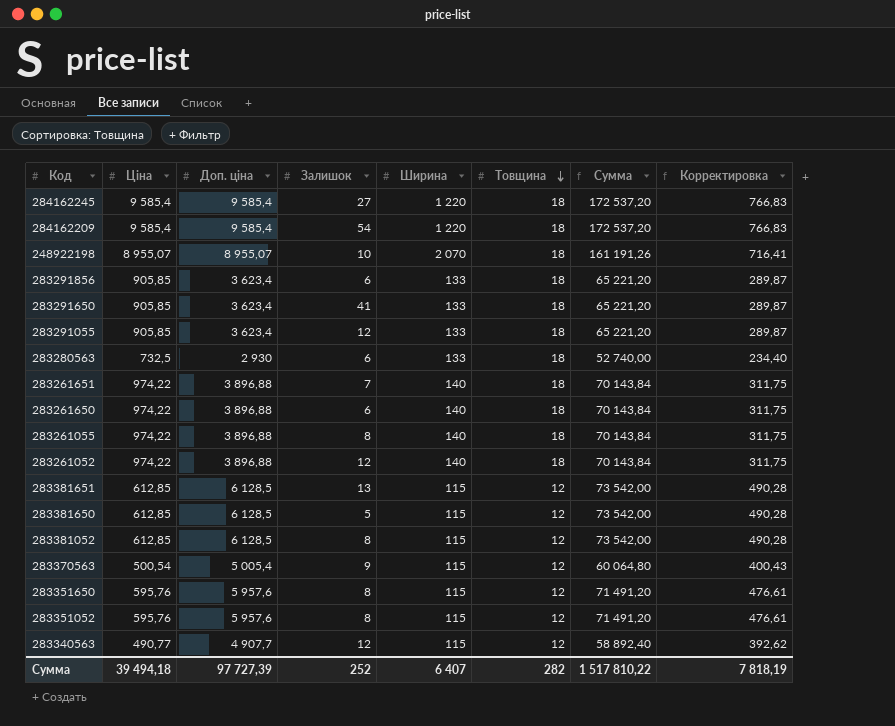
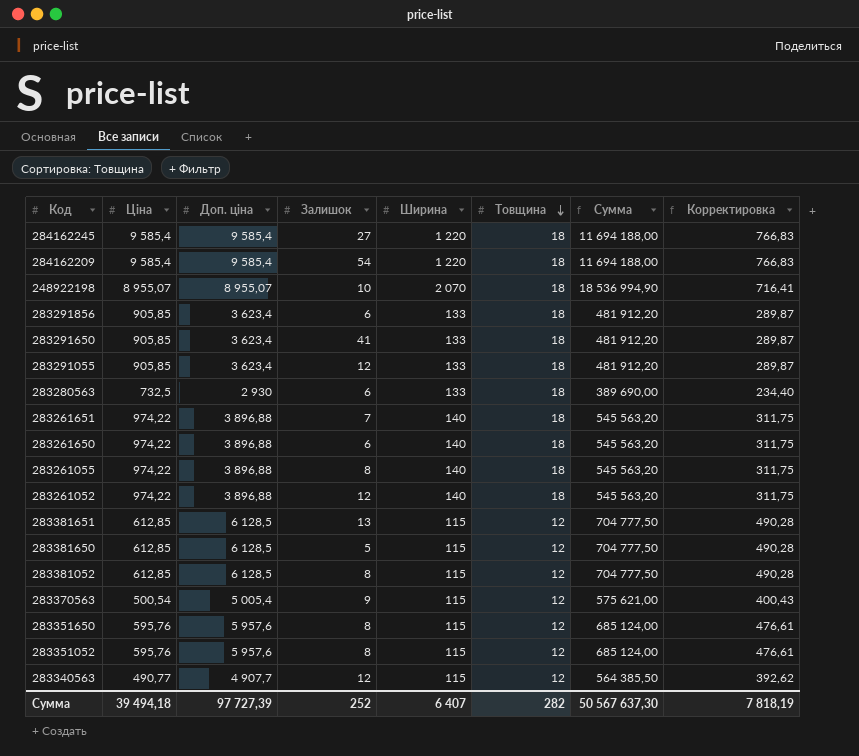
column Сумма | formula: [Доп. ціна] * [Товщина] -> [Доп. ціна] * [Ширина]
Сумма | Сумма: 1 517 810,22 -> 50 567 637,30

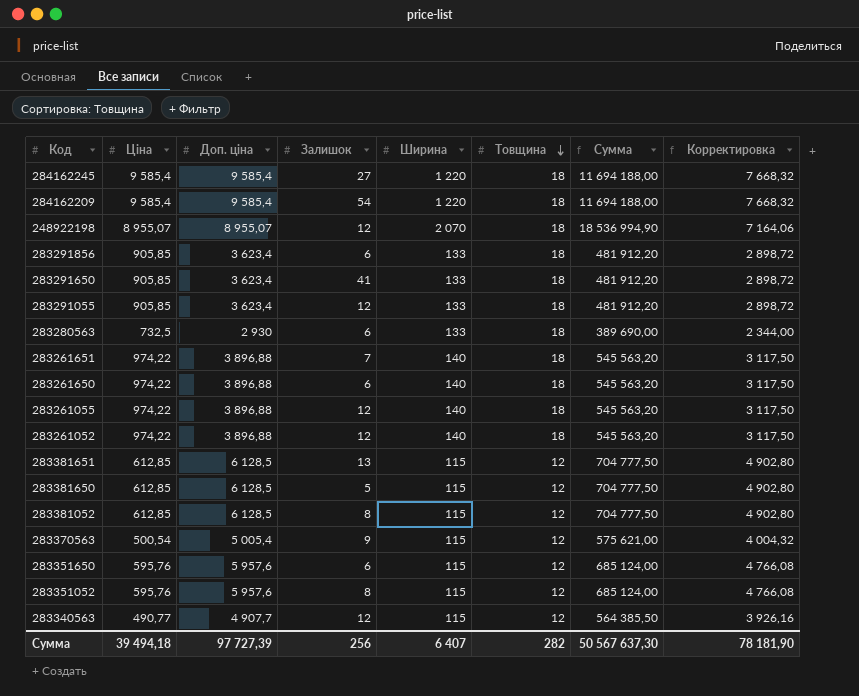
column Корректировка | formula: [Доп. ціна] * 0,08 -> [Доп. ціна] * 0,8
248922198 | Залишок: 10 -> 12
283261055 | Залишок: 8 -> 12
283351650 | Залишок: 8 -> 6
Сумма | Залишок: 252 -> 256
Сумма | Корректировка: 7 818,19 -> 78 181,90

